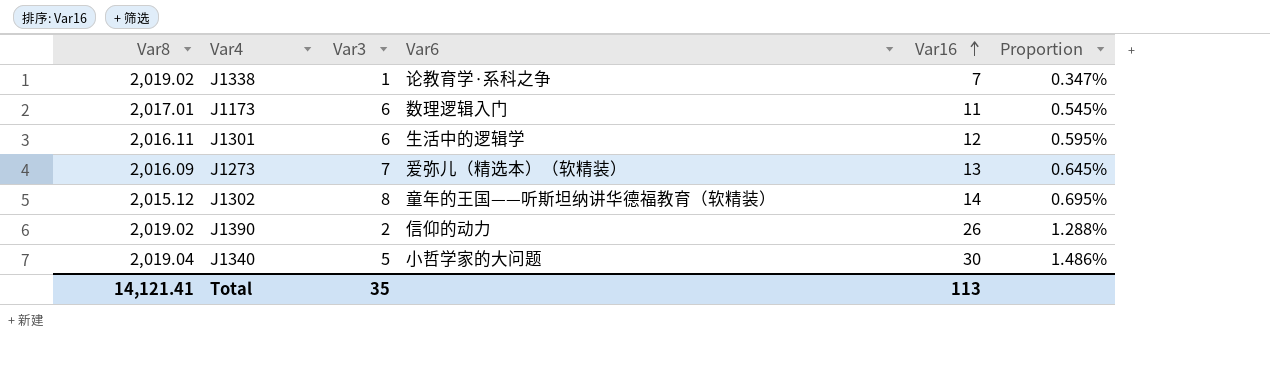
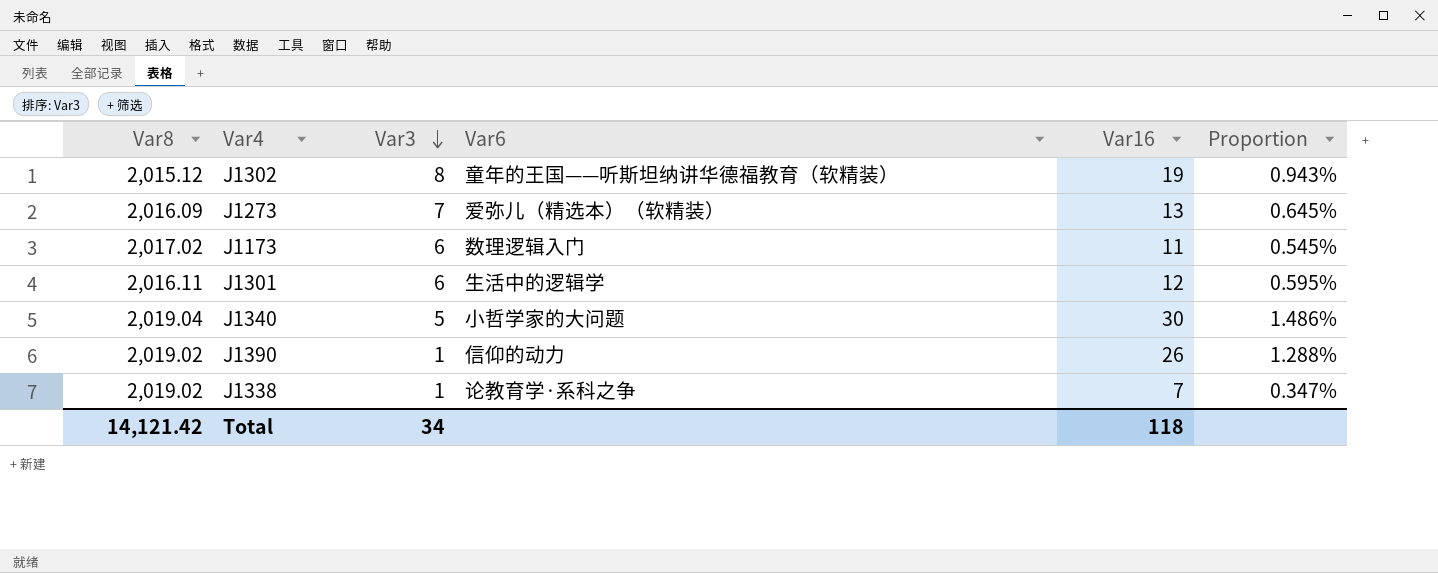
row order: Var16 ascending -> Var3 descending
J1302 | Var16: 14 -> 19
J1302 | Proportion: 0.695% -> 0.943%
J1173 | Var8: 2,017.01 -> 2,017.02
J1390 | Var3: 2 -> 1
Total | Var8: 14,121.41 -> 14,121.42
Total | Var3: 35 -> 34
Total | Var16: 113 -> 118

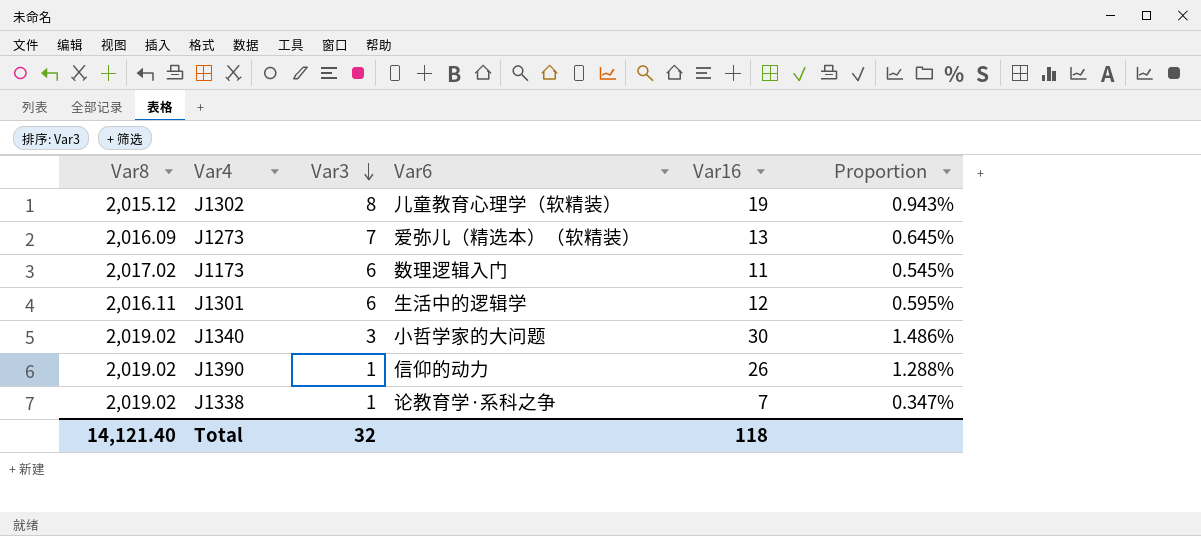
J1302 | Var6: 童年的王国——听斯坦纳讲华德福教育（软精装） -> 儿童教育心理学（软精装）
J1340 | Var8: 2,019.04 -> 2,019.02
J1340 | Var3: 5 -> 3
Total | Var8: 14,121.42 -> 14,121.40
Total | Var3: 34 -> 32

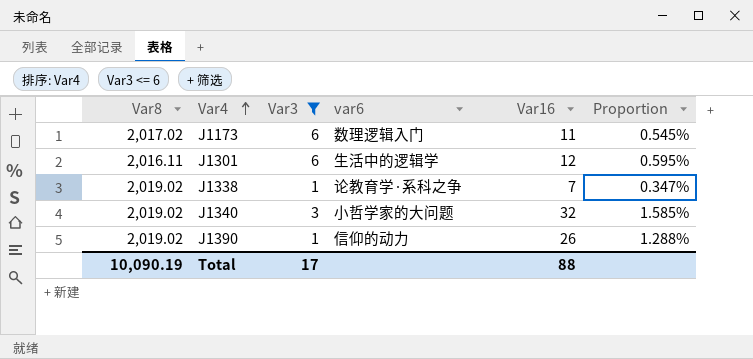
filter: none -> Var3 <= 6
row order: Var3 descending -> Var4 ascending
column name: Var6 -> var6
J1340 | Var16: 30 -> 32
J1340 | Proportion: 1.486% -> 1.585%
Total | Var8: 14,121.40 -> 10,090.19
Total | Var3: 32 -> 17
Total | Var16: 118 -> 88

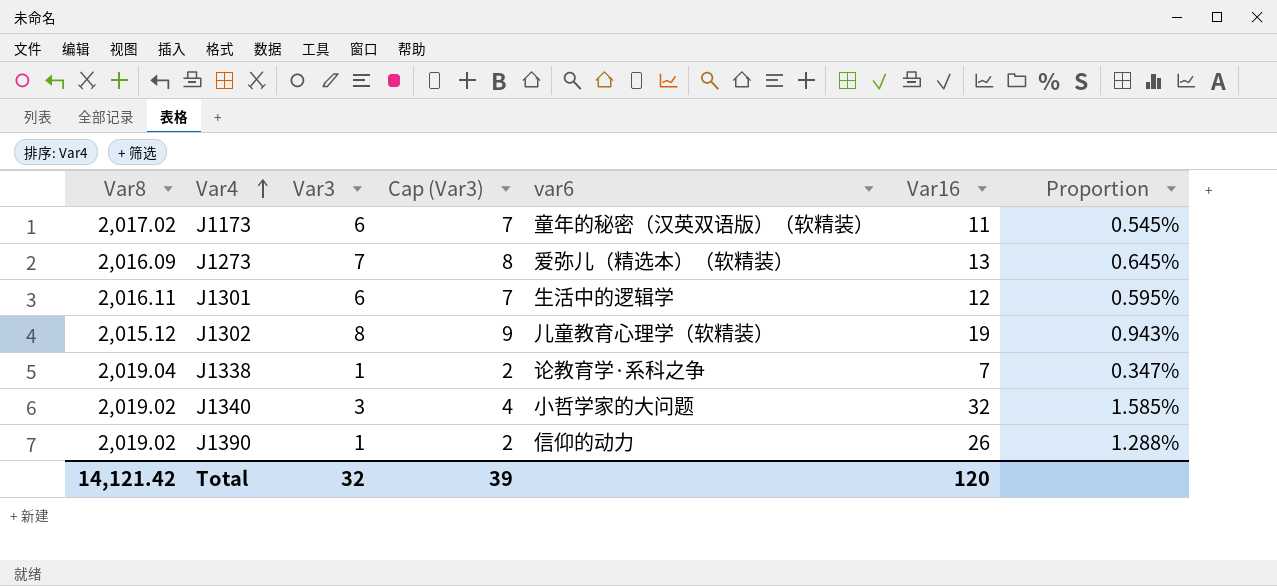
filter: Var3 <= 6 -> none
column Cap (Var3) | formula: none -> [Var3] + 1
J1173 | var6: 数理逻辑入门 -> 童年的秘密（汉英双语版）（软精装）
J1338 | Var8: 2,019.02 -> 2,019.04
Total | Var8: 10,090.19 -> 14,121.42
Total | Var3: 17 -> 32
Total | Var16: 88 -> 120

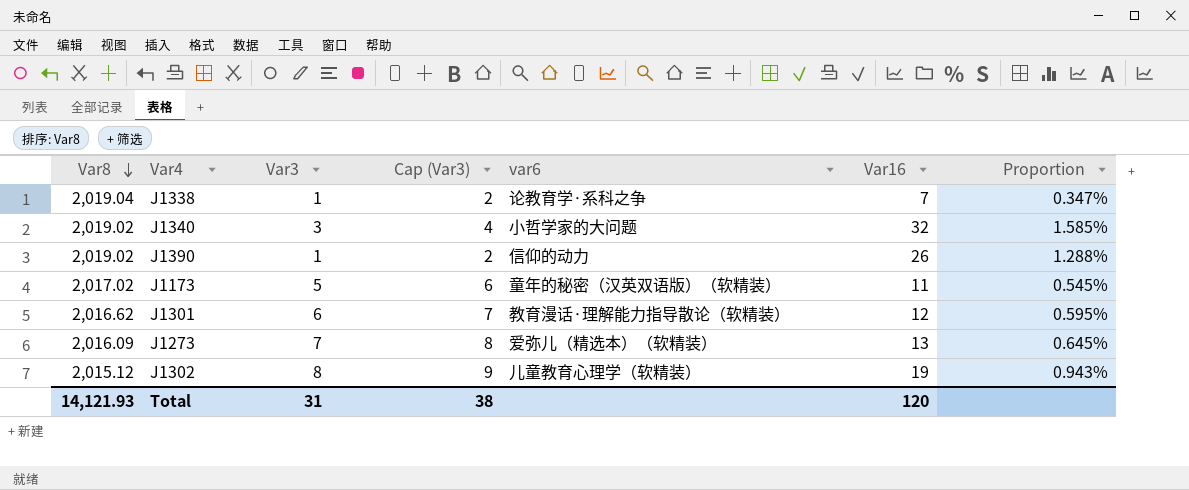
row order: Var4 ascending -> Var8 descending
J1173 | Var3: 6 -> 5
J1173 | Cap (Var3): 7 -> 6
J1301 | Var8: 2,016.11 -> 2,016.62
J1301 | var6: 生活中的逻辑学 -> 教育漫话·理解能力指导散论（软精装）
Total | Var8: 14,121.42 -> 14,121.93
Total | Var3: 32 -> 31
Total | Cap (Var3): 39 -> 38

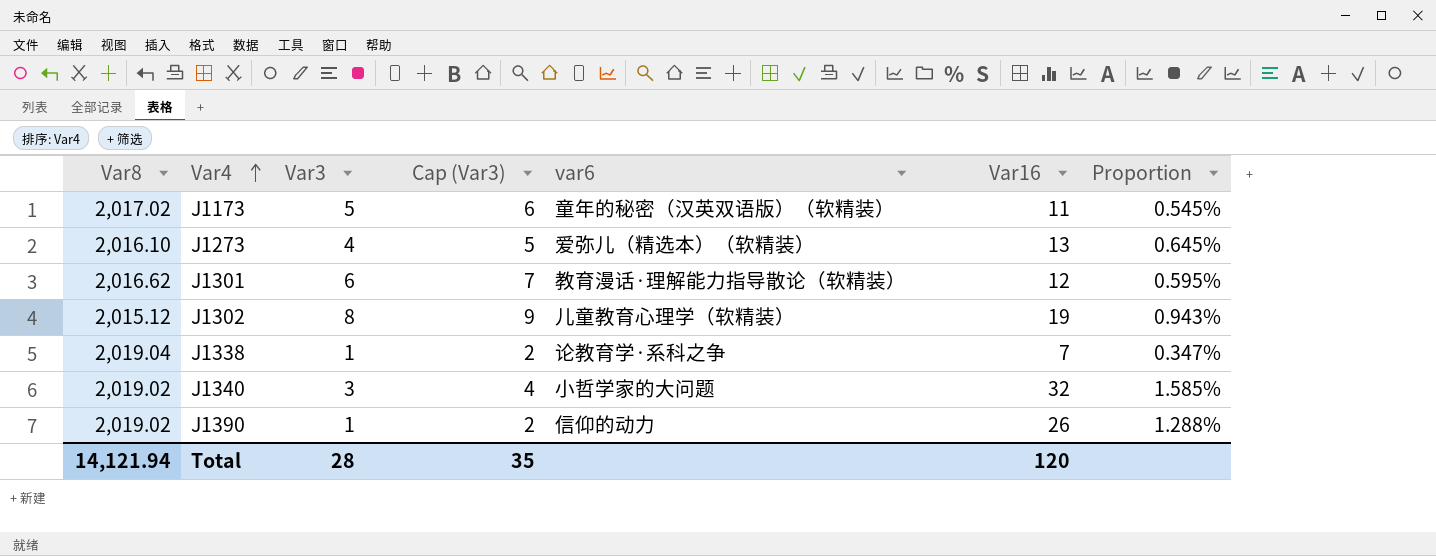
row order: Var8 descending -> Var4 ascending
J1273 | Var8: 2,016.09 -> 2,016.10
J1273 | Var3: 7 -> 4
J1273 | Cap (Var3): 8 -> 5
Total | Var8: 14,121.93 -> 14,121.94
Total | Var3: 31 -> 28
Total | Cap (Var3): 38 -> 35

